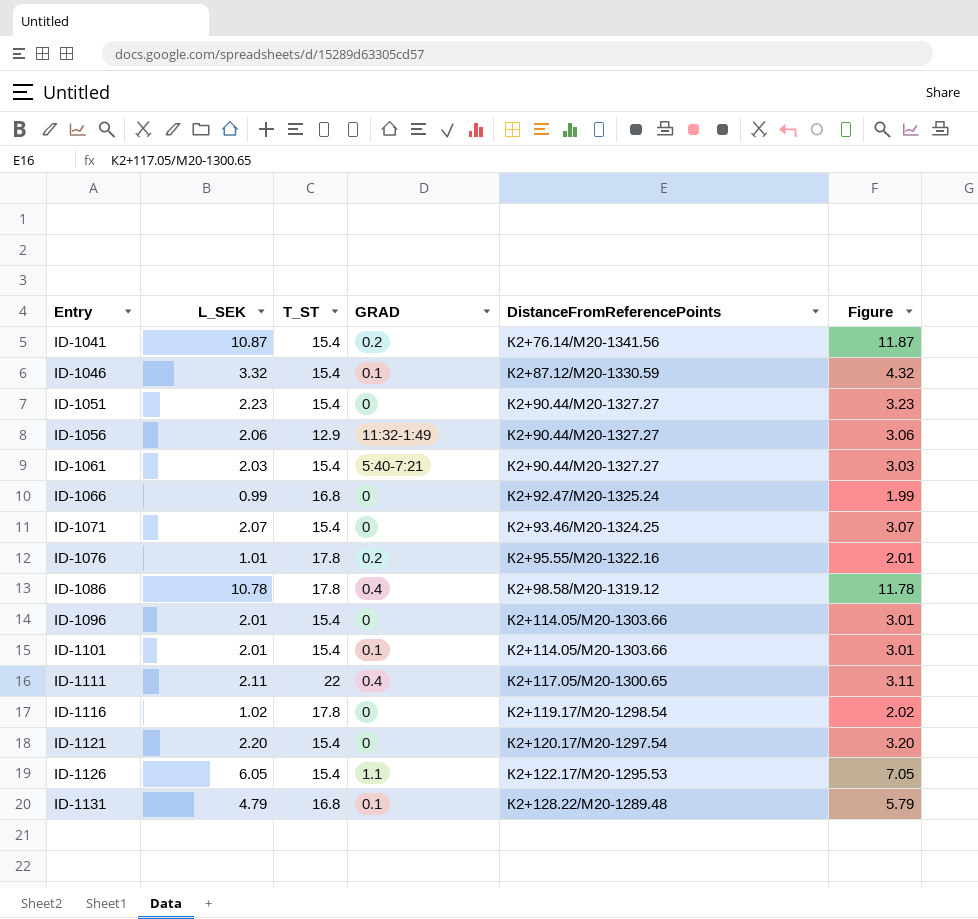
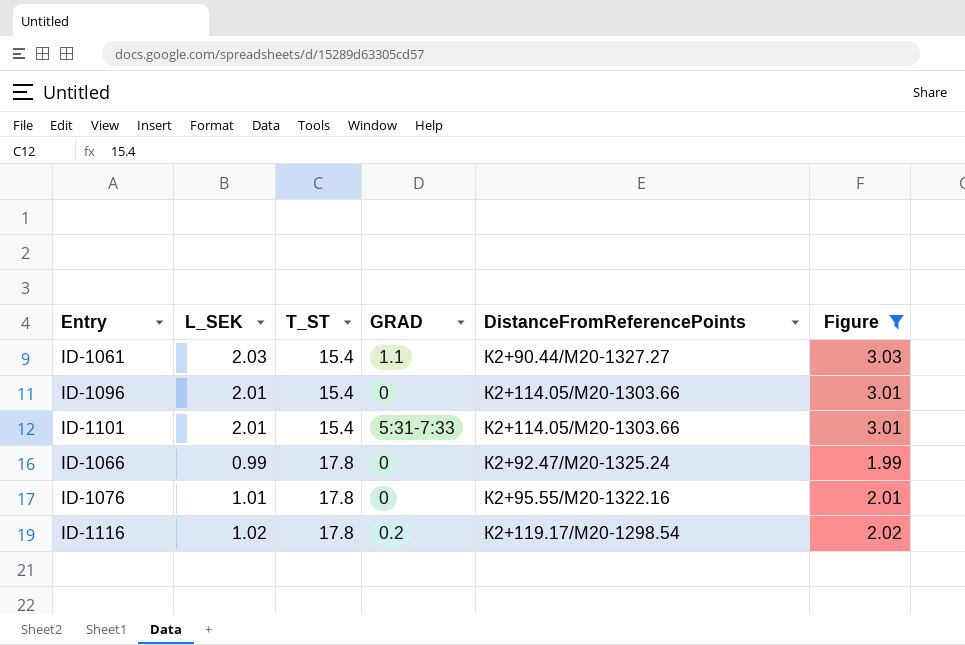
filter: none -> Figure <= 3.03
row order: Entry ascending -> T_ST ascending
ID-1061 | GRAD: 5:40-7:21 -> 1.1
ID-1101 | GRAD: 0.1 -> 5:31-7:33
ID-1066 | T_ST: 16.8 -> 17.8
ID-1076 | GRAD: 0.2 -> 0
ID-1116 | GRAD: 0 -> 0.2

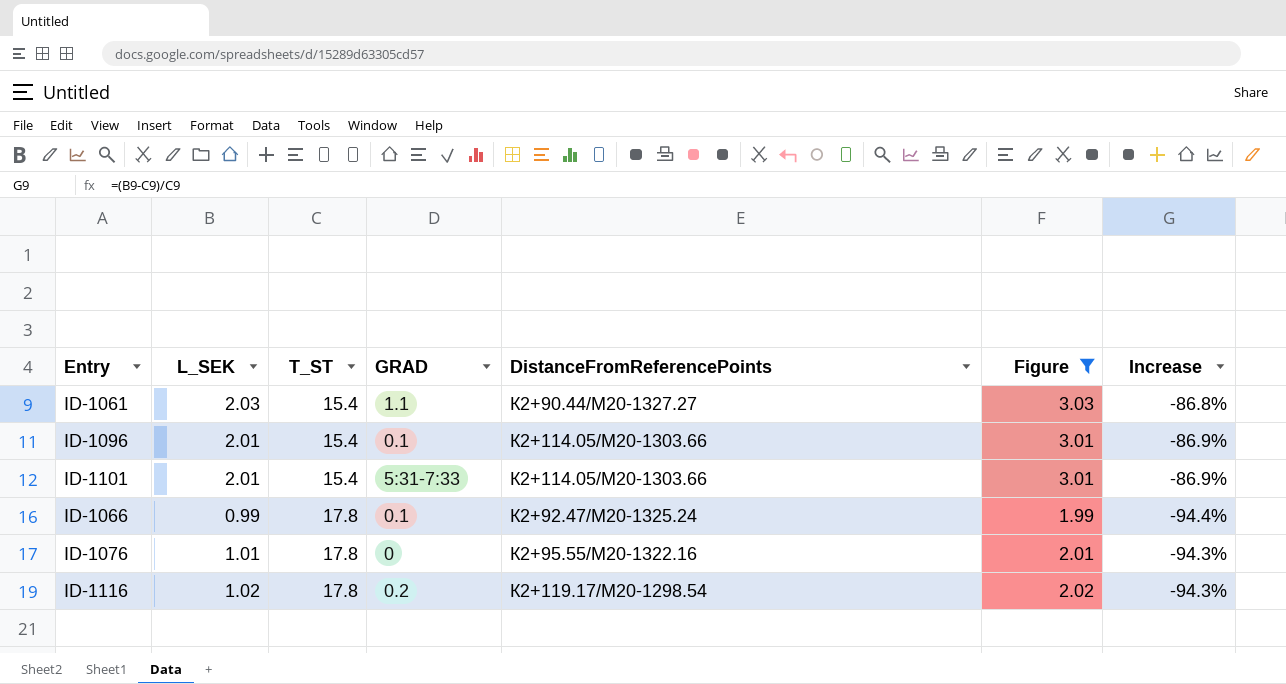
column Increase | formula: none -> ([L_SEK] - [T_ST]) / [T_ST]
ID-1096 | GRAD: 0 -> 0.1
ID-1066 | GRAD: 0 -> 0.1

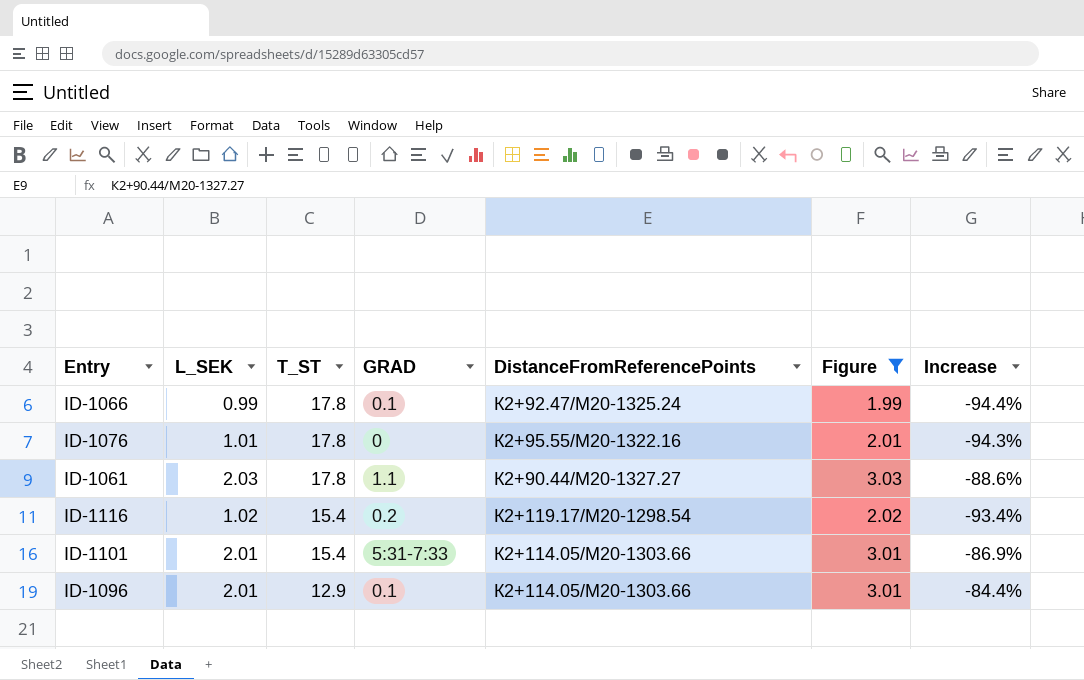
row order: T_ST ascending -> T_ST descending
ID-1061 | T_ST: 15.4 -> 17.8
ID-1061 | Increase: -86.8% -> -88.6%
ID-1116 | T_ST: 17.8 -> 15.4
ID-1116 | Increase: -94.3% -> -93.4%
ID-1096 | T_ST: 15.4 -> 12.9
ID-1096 | Increase: -86.9% -> -84.4%

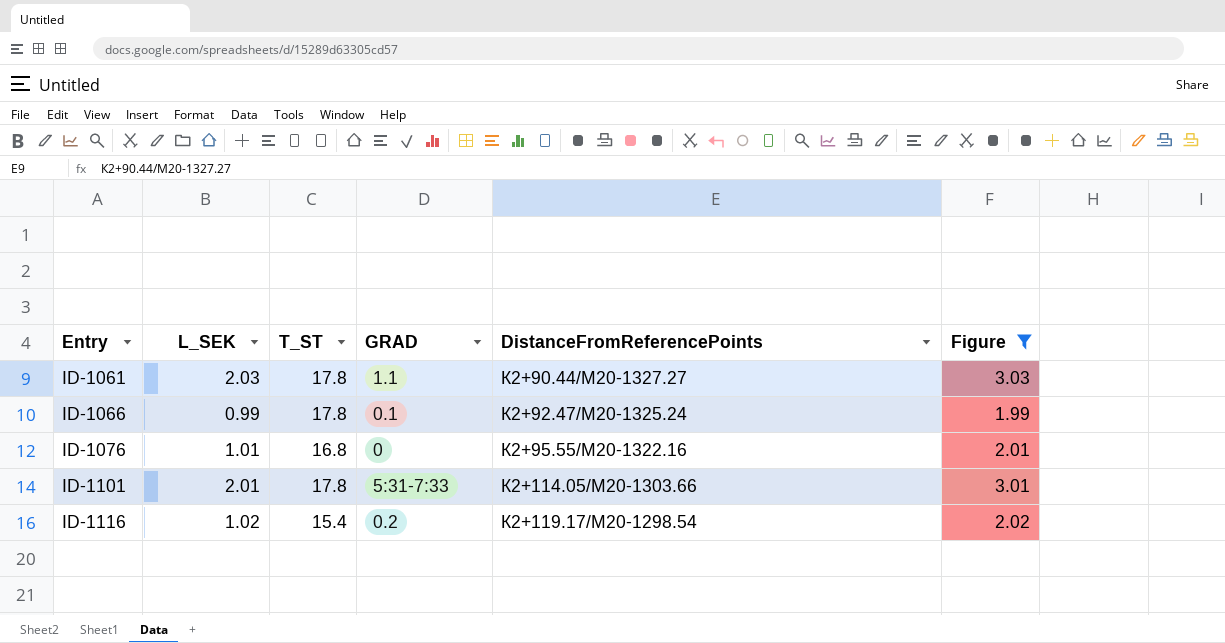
row order: T_ST descending -> Entry ascending
column Increase | formula: ([L_SEK] - [T_ST]) / [T_ST] -> none
row ID-1096: 2.01 | 12.9 | 0.1 | К2+114.05/М20-1303.66 | 3.01 | -84.4% -> none
ID-1076 | T_ST: 17.8 -> 16.8
ID-1101 | T_ST: 15.4 -> 17.8

